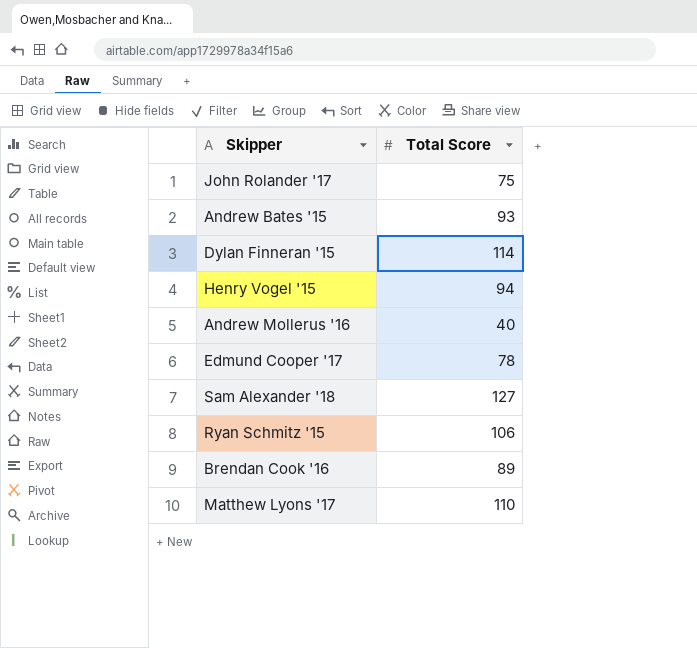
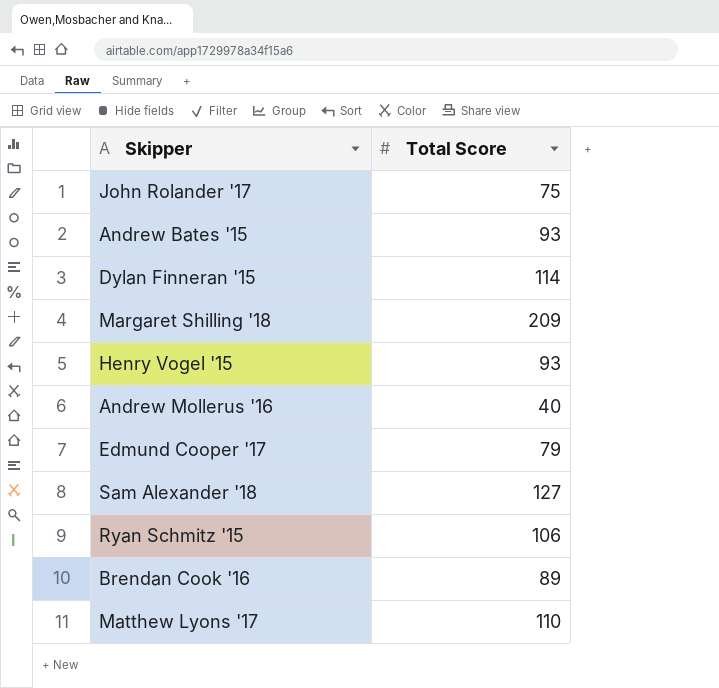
row Margaret Shilling '18: none -> 209
Henry Vogel '15 | Total Score: 94 -> 93
Edmund Cooper '17 | Total Score: 78 -> 79

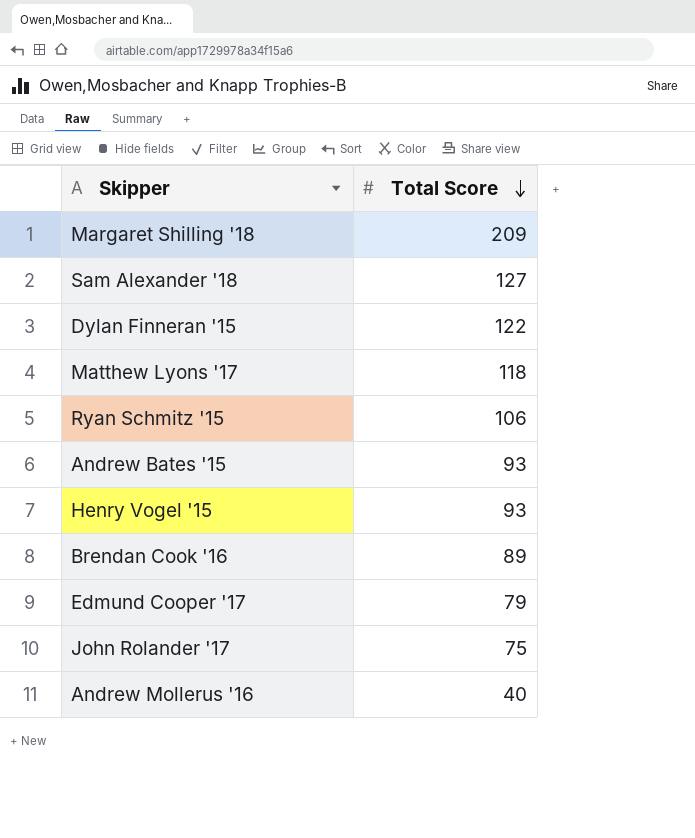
row order: none -> Total Score descending
Dylan Finneran '15 | Total Score: 114 -> 122
Matthew Lyons '17 | Total Score: 110 -> 118

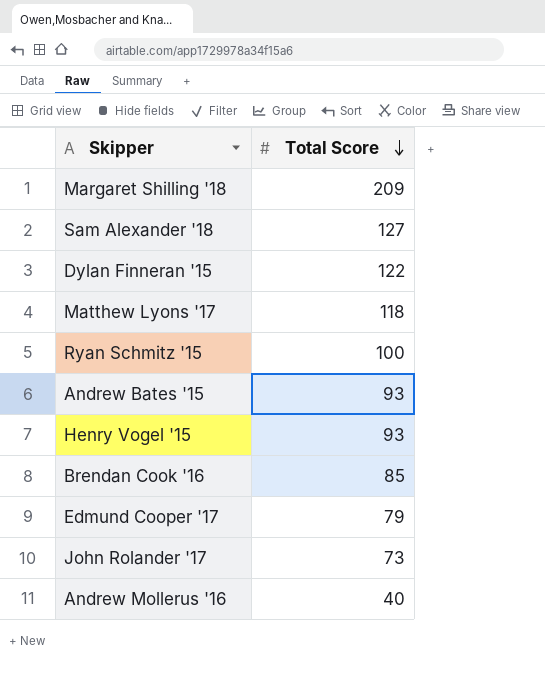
Ryan Schmitz '15 | Total Score: 106 -> 100
Brendan Cook '16 | Total Score: 89 -> 85
John Rolander '17 | Total Score: 75 -> 73

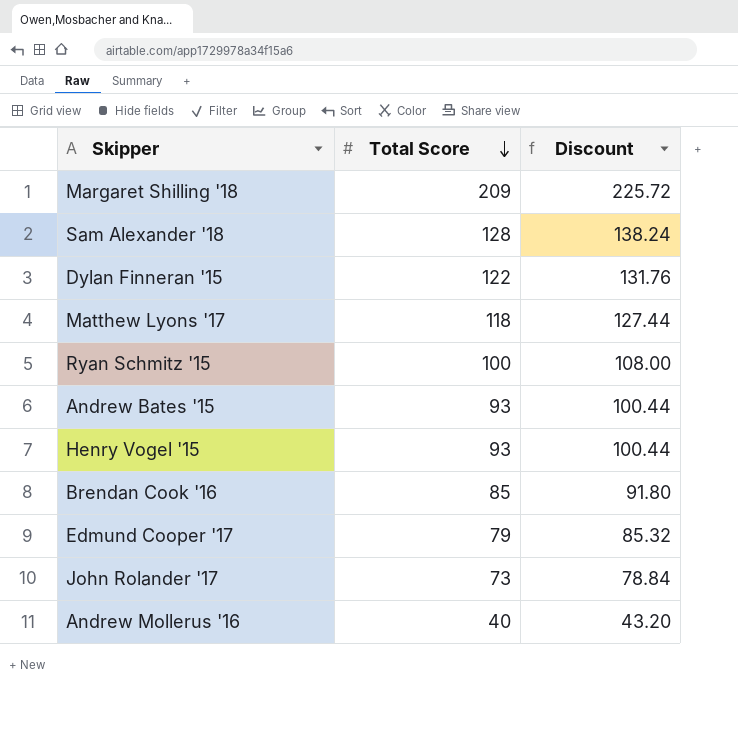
column Discount | formula: none -> [Total Score] * 1.08
Sam Alexander '18 | Total Score: 127 -> 128

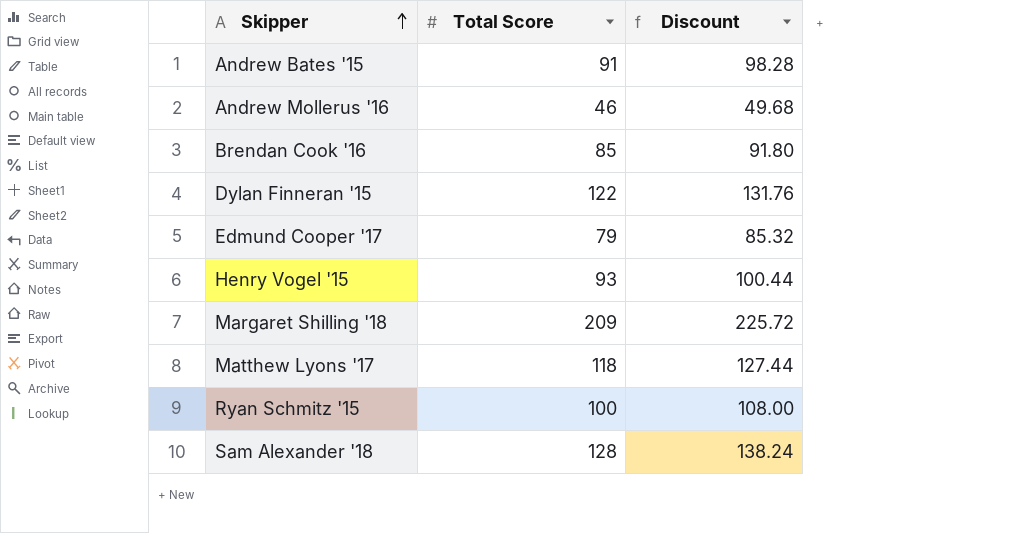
row order: Total Score descending -> Skipper ascending
row John Rolander '17: 73 | 78.84 -> none
Andrew Bates '15 | Total Score: 93 -> 91
Andrew Bates '15 | Discount: 100.44 -> 98.28
Andrew Mollerus '16 | Total Score: 40 -> 46
Andrew Mollerus '16 | Discount: 43.20 -> 49.68

